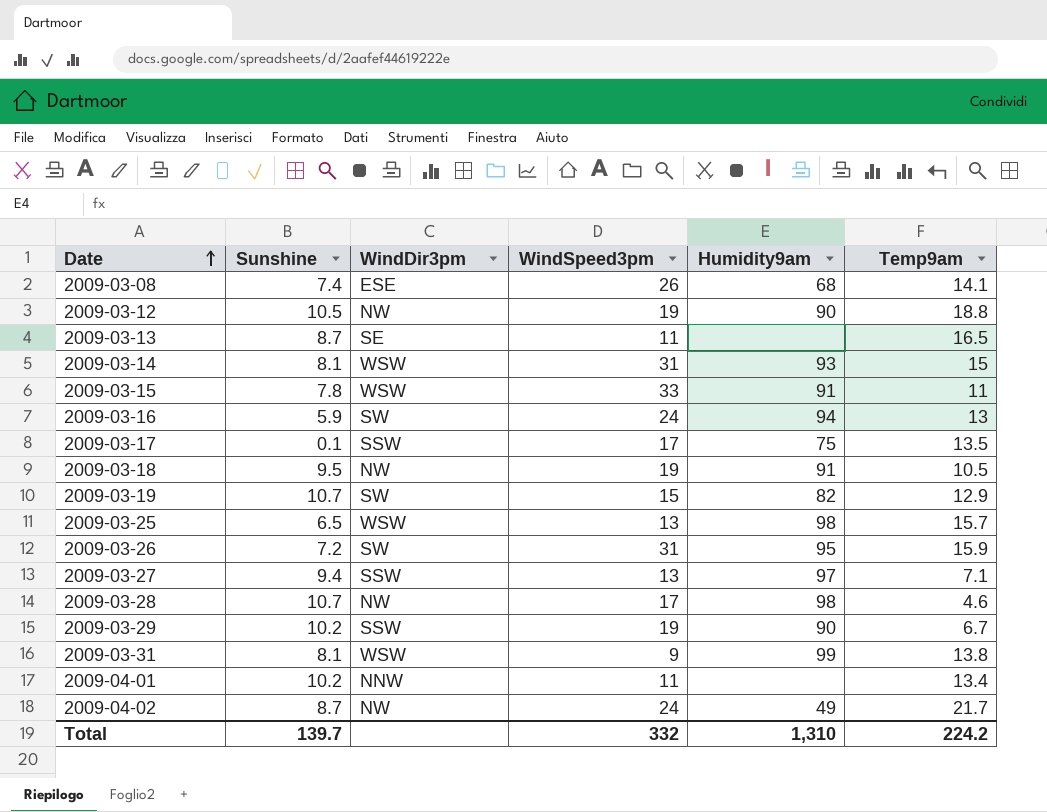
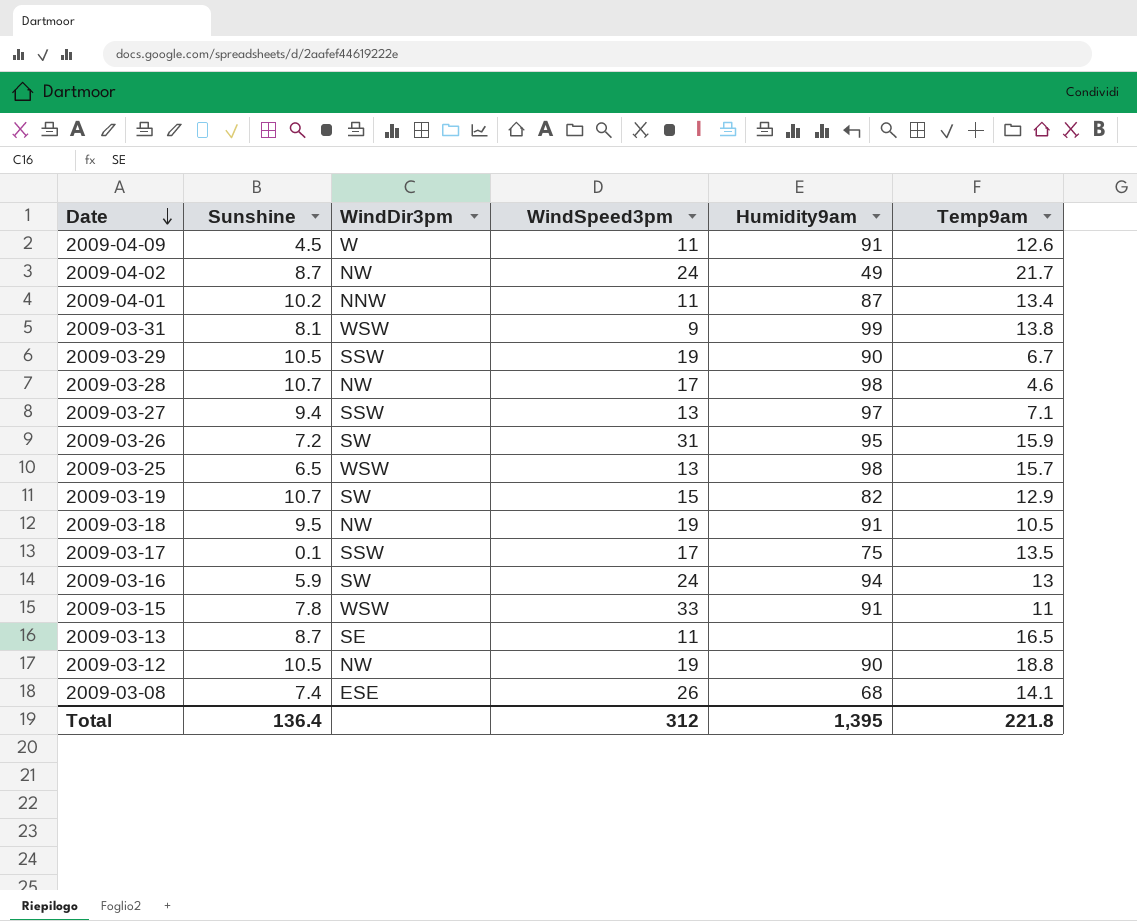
row order: Date ascending -> Date descending
row 2009-03-14: 8.1 | WSW | 31 | 93 | 15 -> none
row 2009-04-09: none -> 4.5 | W | 11 | 91 | 12.6
2009-04-01 | Humidity9am: none -> 87
2009-03-29 | Sunshine: 10.2 -> 10.5
Total | Sunshine: 139.7 -> 136.4
Total | WindSpeed3pm: 332 -> 312
Total | Humidity9am: 1,310 -> 1,395
Total | Temp9am: 224.2 -> 221.8

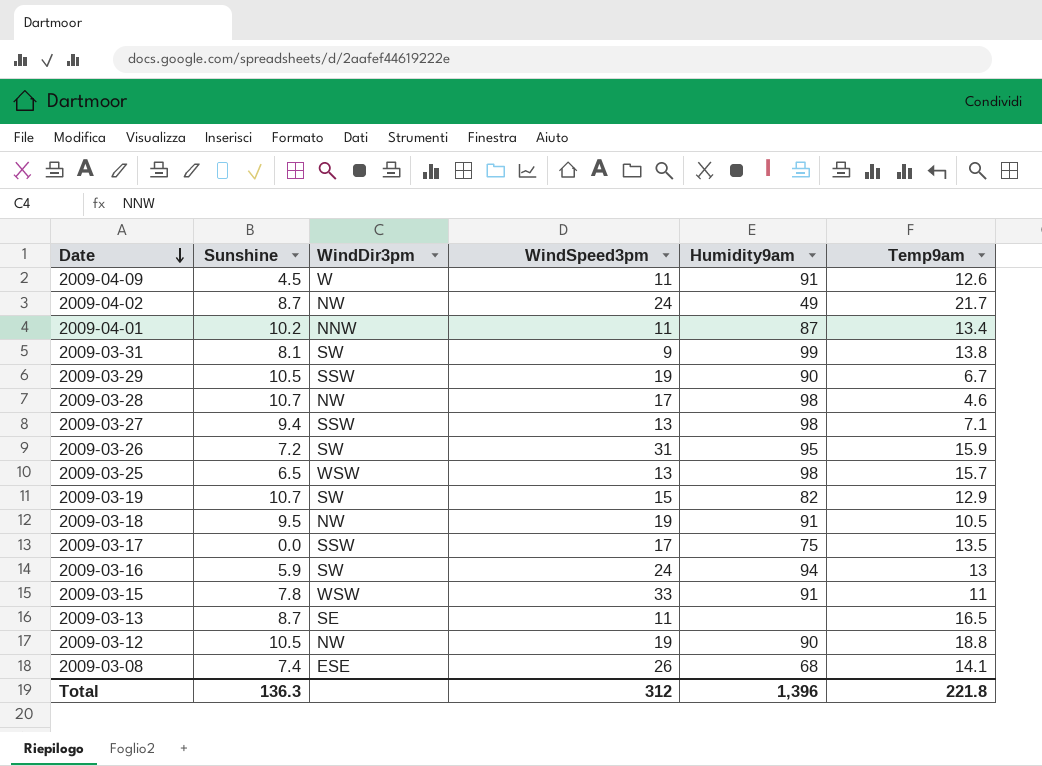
2009-03-31 | WindDir3pm: WSW -> SW
2009-03-27 | Humidity9am: 97 -> 98
2009-03-17 | Sunshine: 0.1 -> 0.0
Total | Sunshine: 136.4 -> 136.3
Total | Humidity9am: 1,395 -> 1,396

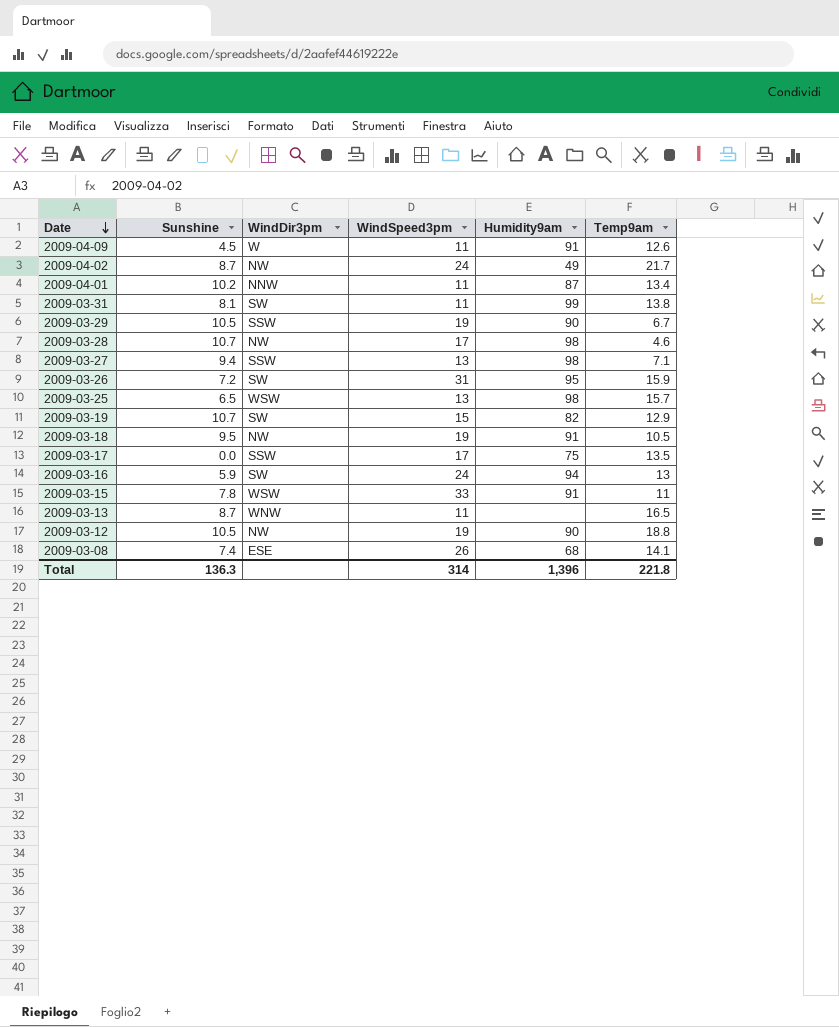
2009-03-31 | WindSpeed3pm: 9 -> 11
2009-03-13 | WindDir3pm: SE -> WNW
Total | WindSpeed3pm: 312 -> 314

